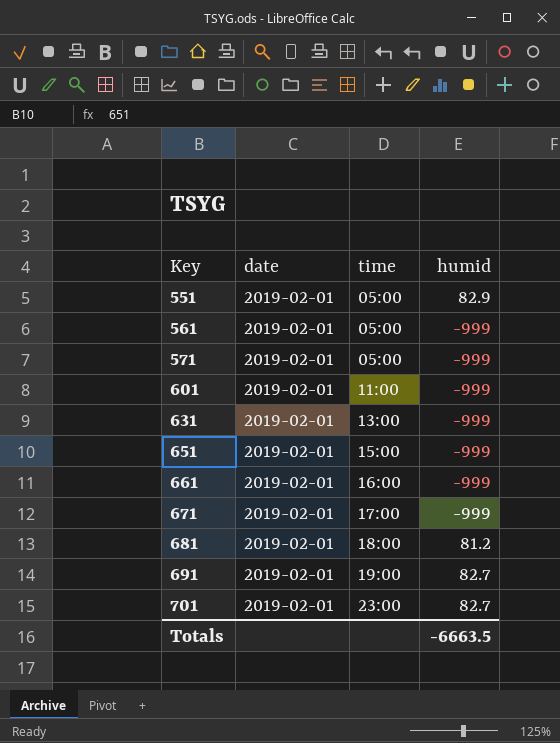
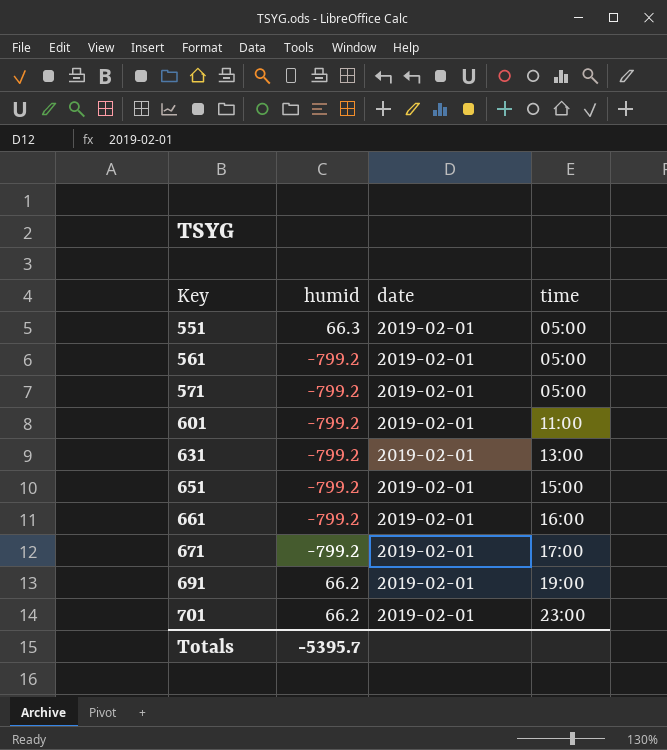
column humid | position: 4 -> 2
row 681: 2019-02-01 | 18:00 | 81.2 -> none
551 | humid: 82.9 -> 66.3
561 | humid: -999 -> -799.2
571 | humid: -999 -> -799.2
601 | humid: -999 -> -799.2
631 | humid: -999 -> -799.2
651 | humid: -999 -> -799.2
661 | humid: -999 -> -799.2
671 | humid: -999 -> -799.2
691 | humid: 82.7 -> 66.2
701 | humid: 82.7 -> 66.2
Totals | humid: -6663.5 -> -5395.7

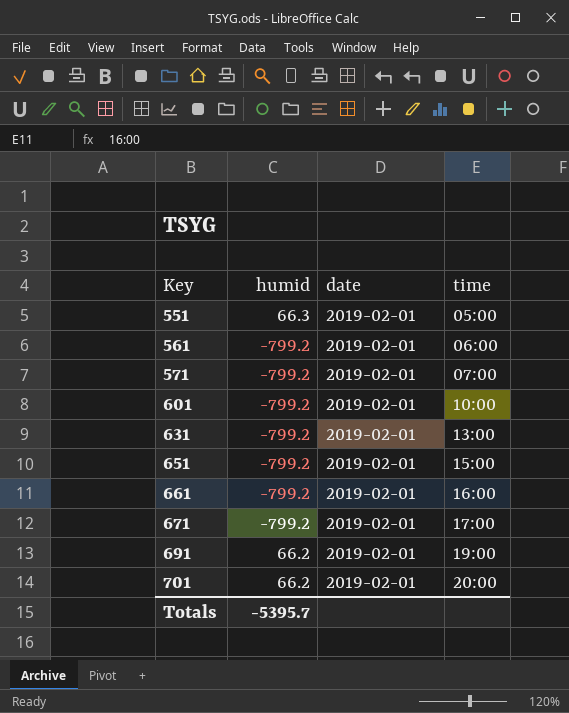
561 | time: 05:00 -> 06:00
571 | time: 05:00 -> 07:00
601 | time: 11:00 -> 10:00
701 | time: 23:00 -> 20:00

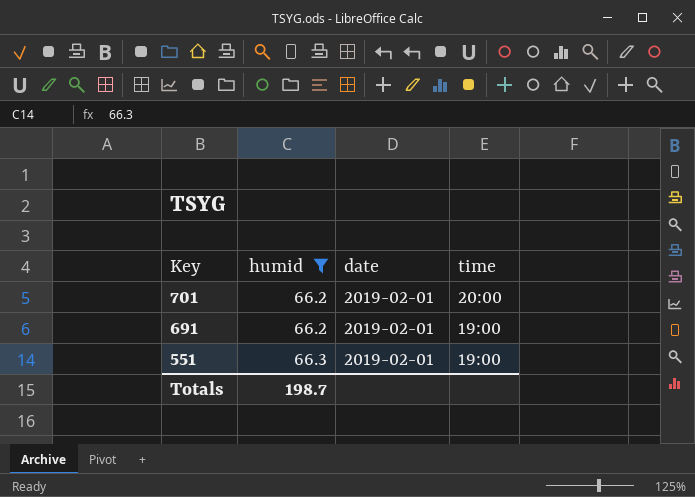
filter: none -> humid != -799.2
row order: Key ascending -> Key descending
551 | time: 05:00 -> 19:00
Totals | humid: -5395.7 -> 198.7

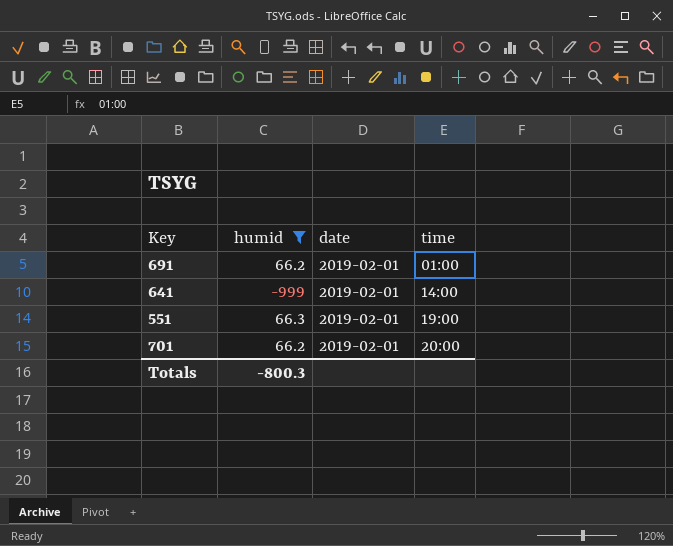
row order: Key descending -> time ascending
691 | time: 19:00 -> 01:00
row 641: none -> -999 | 2019-02-01 | 14:00
Totals | humid: 198.7 -> -800.3

